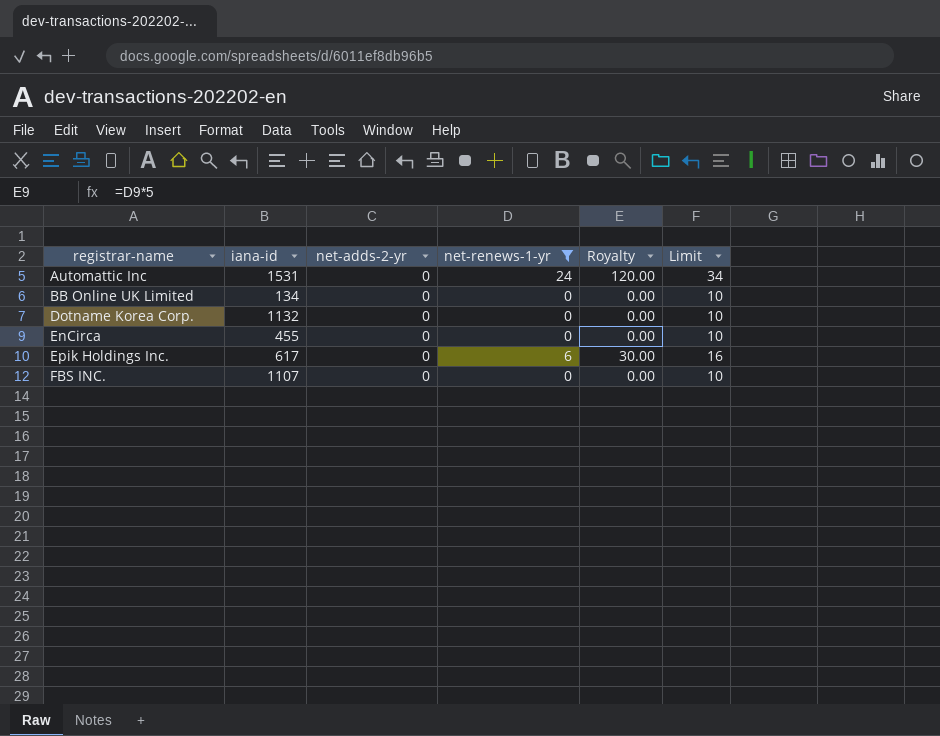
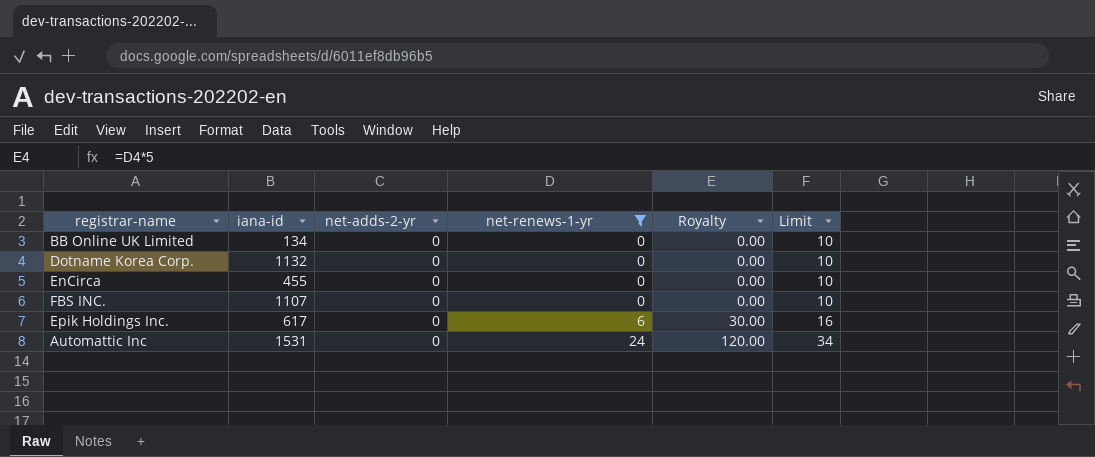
row order: registrar-name ascending -> net-renews-1-yr ascending

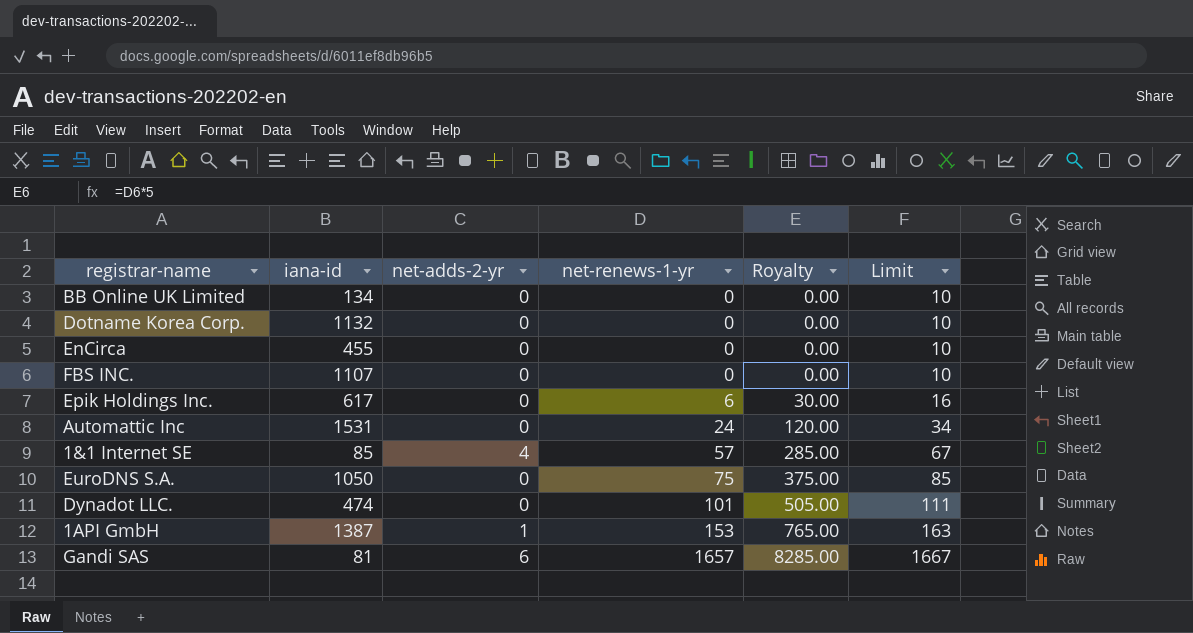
filter: net-renews-1-yr <= 24 -> none

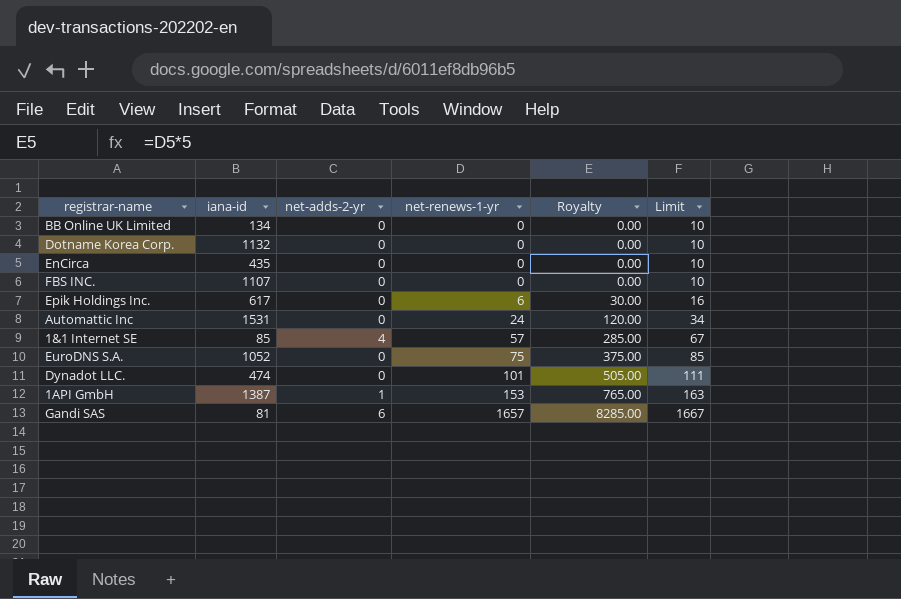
EnCirca | iana-id: 455 -> 435
EuroDNS S.A. | iana-id: 1050 -> 1052

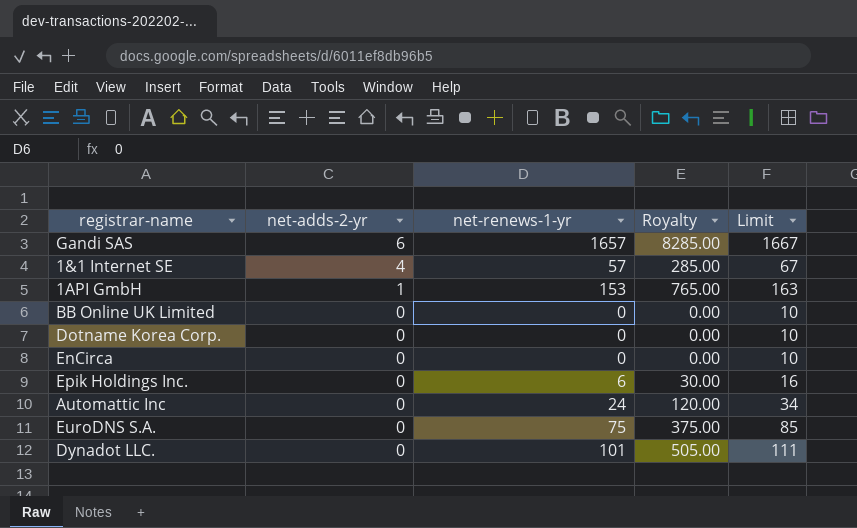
row order: net-renews-1-yr ascending -> net-adds-2-yr descending
column iana-id | position: 2 -> none
row FBS INC.: 1107 | 0 | 0 | 0.00 | 10 -> none

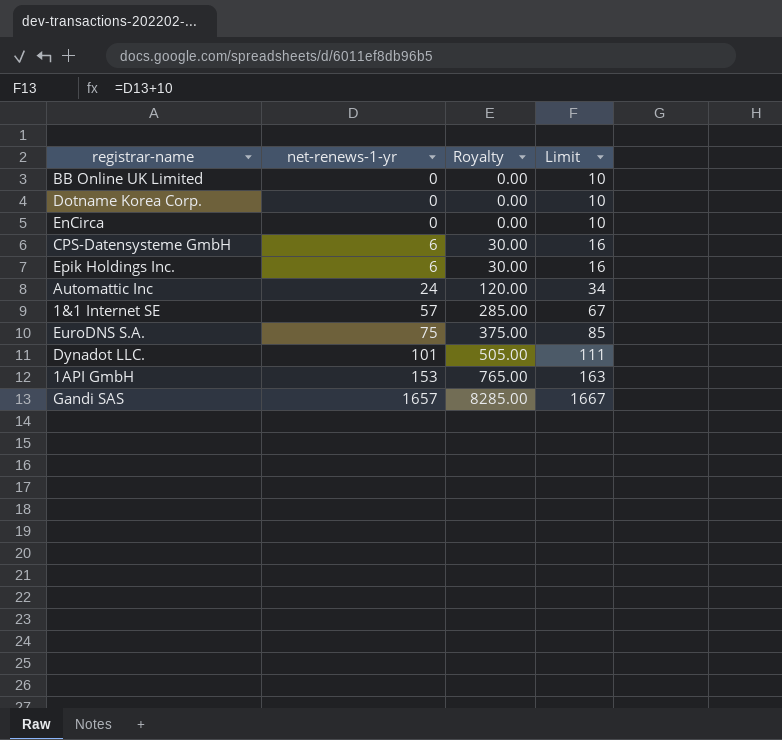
row order: net-adds-2-yr descending -> net-renews-1-yr ascending
column net-adds-2-yr | position: 2 -> none
row CPS-Datensysteme GmbH: none -> 6 | 30.00 | 16

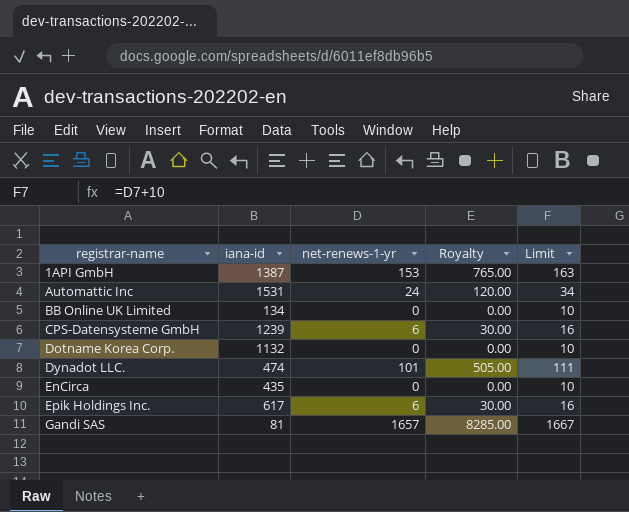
row order: net-renews-1-yr ascending -> registrar-name ascending
column iana-id | position: none -> 2
row 1&1 Internet SE: 57 | 285.00 | 67 -> none
row EuroDNS S.A.: 75 | 375.00 | 85 -> none

